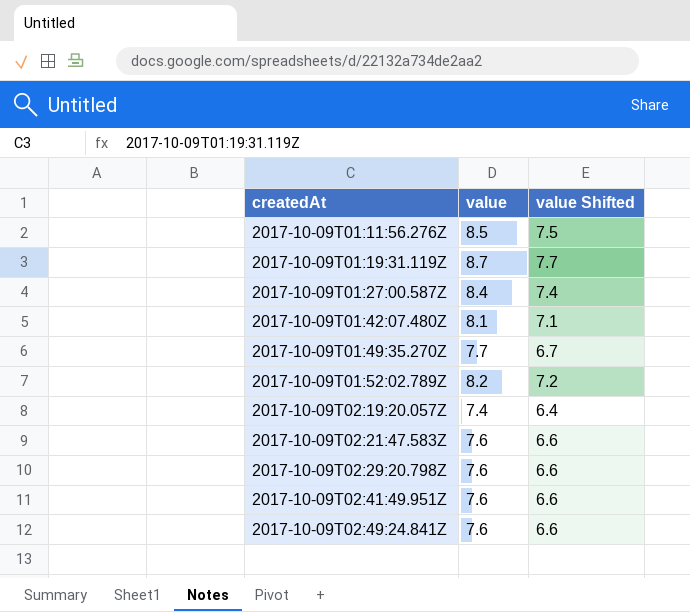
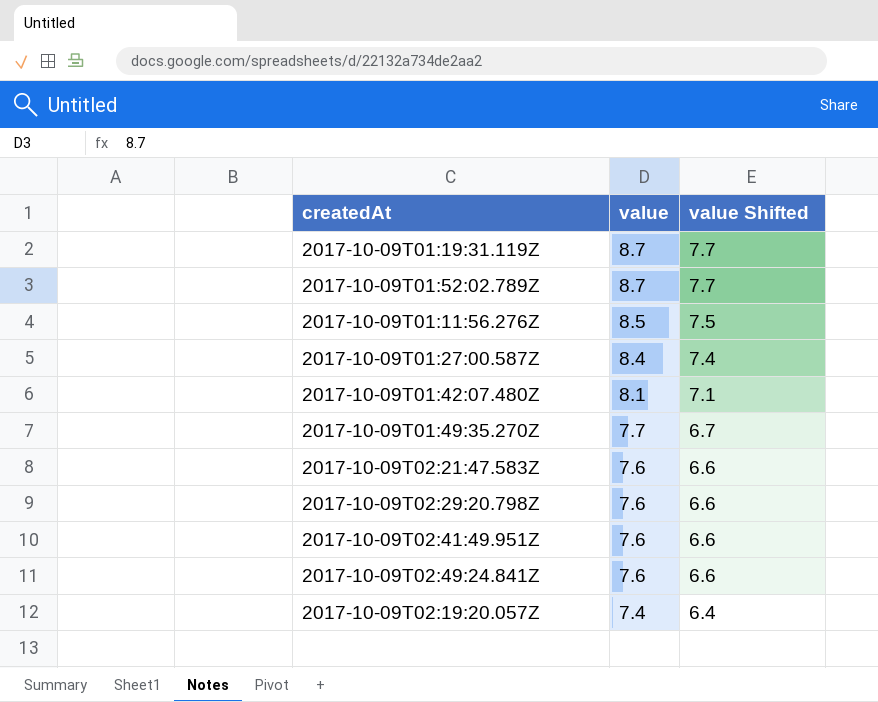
row order: createdAt ascending -> value descending
2017-10-09T01:52:02.789Z | value: 8.2 -> 8.7
2017-10-09T01:52:02.789Z | value Shifted: 7.2 -> 7.7

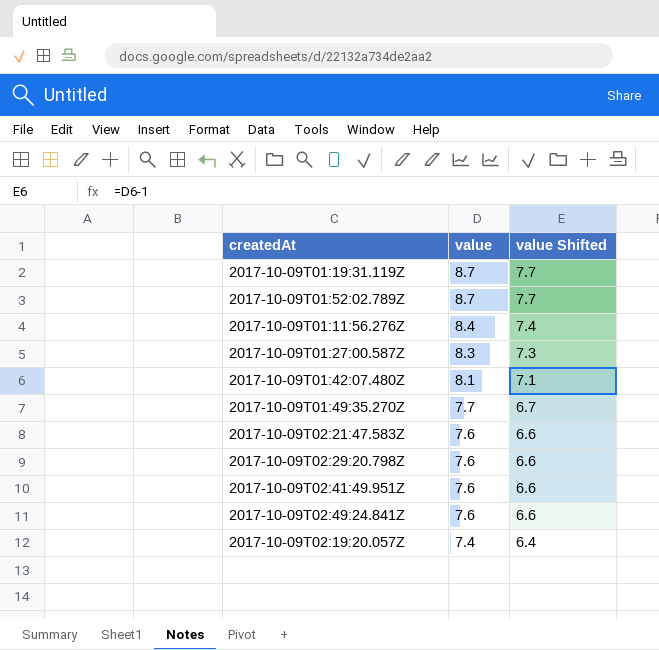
2017-10-09T01:11:56.276Z | value: 8.5 -> 8.4
2017-10-09T01:11:56.276Z | value Shifted: 7.5 -> 7.4
2017-10-09T01:27:00.587Z | value: 8.4 -> 8.3
2017-10-09T01:27:00.587Z | value Shifted: 7.4 -> 7.3

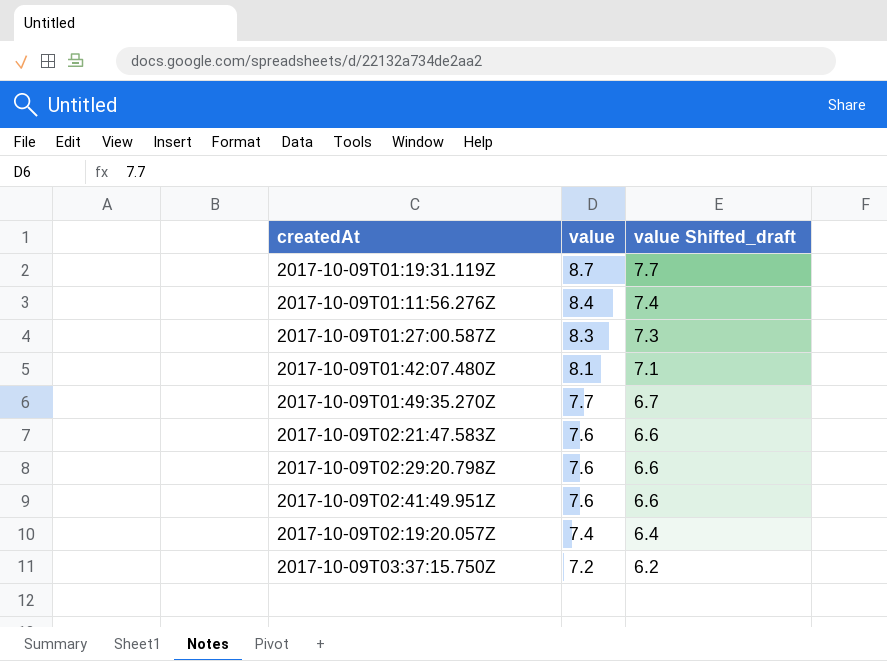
column name: value Shifted -> value Shifted_draft
row 2017-10-09T01:52:02.789Z: 8.7 | 7.7 -> none
row 2017-10-09T02:49:24.841Z: 7.6 | 6.6 -> none
row 2017-10-09T03:37:15.750Z: none -> 7.2 | 6.2

